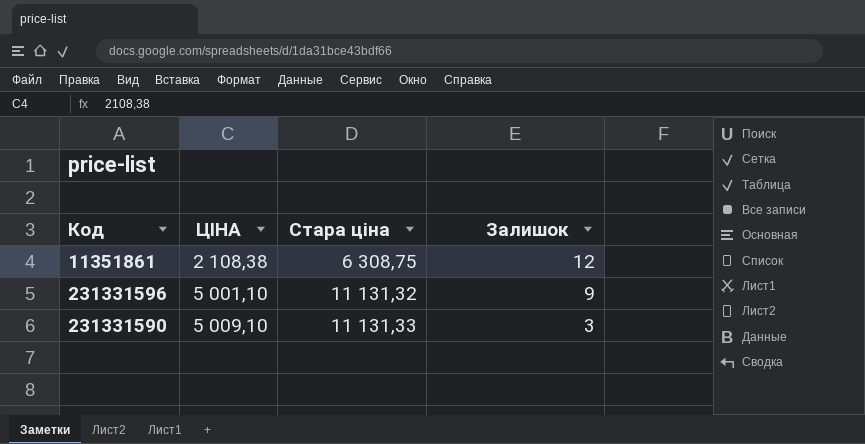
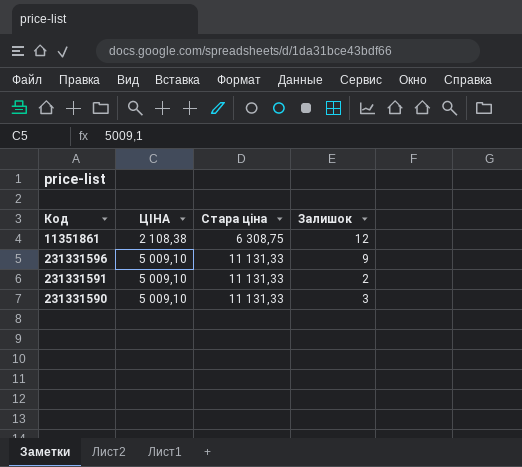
231331596 | ЦІНА: 5 001,10 -> 5 009,10
231331596 | Стара ціна: 11 131,32 -> 11 131,33
row 231331591: none -> 5 009,10 | 11 131,33 | 2

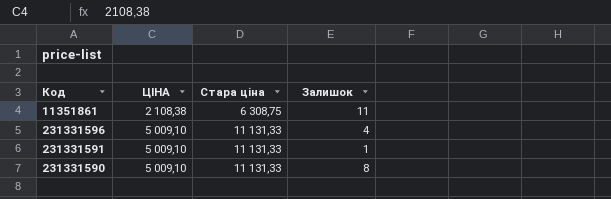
11351861 | Залишок: 12 -> 11
231331596 | Залишок: 9 -> 4
231331591 | Залишок: 2 -> 1
231331590 | Залишок: 3 -> 8

